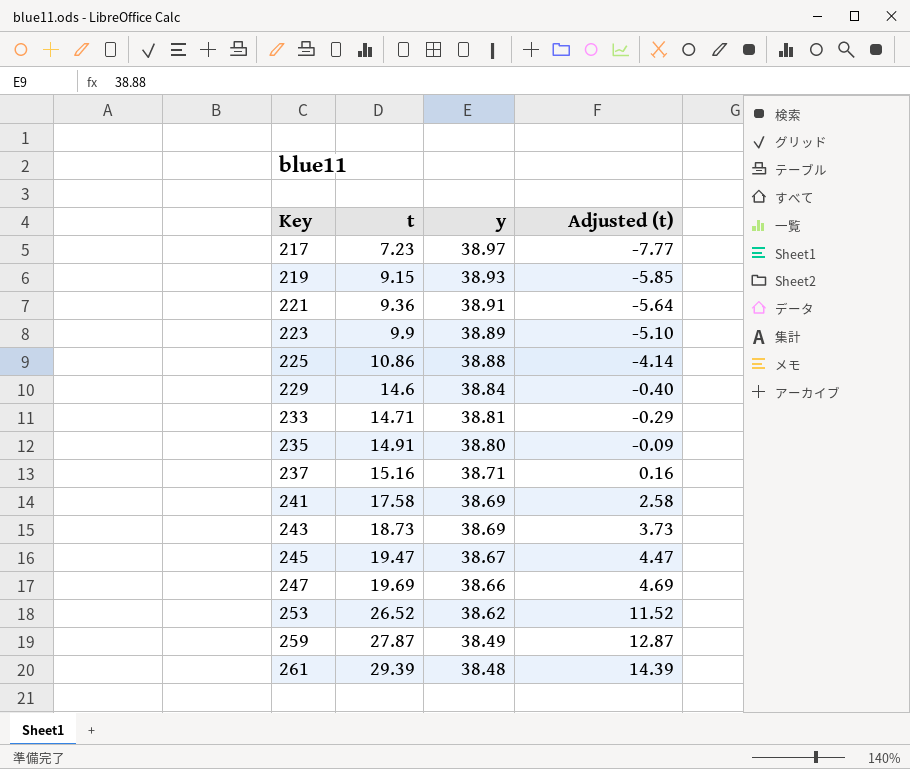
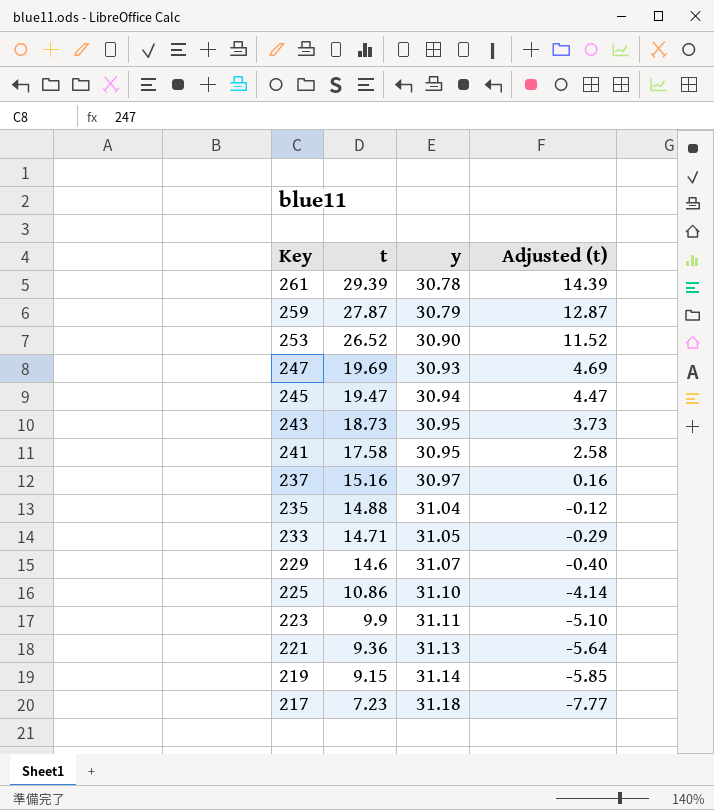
row order: Key ascending -> Key descending
261 | y: 38.48 -> 30.78
259 | y: 38.49 -> 30.79
253 | y: 38.62 -> 30.90
247 | y: 38.66 -> 30.93
245 | y: 38.67 -> 30.94
243 | y: 38.69 -> 30.95
241 | y: 38.69 -> 30.95
237 | y: 38.71 -> 30.97
235 | t: 14.91 -> 14.88
235 | y: 38.80 -> 31.04
235 | Adjusted (t): -0.09 -> -0.12
233 | y: 38.81 -> 31.05
229 | y: 38.84 -> 31.07
225 | y: 38.88 -> 31.10
223 | y: 38.89 -> 31.11
221 | y: 38.91 -> 31.13
219 | y: 38.93 -> 31.14
217 | y: 38.97 -> 31.18

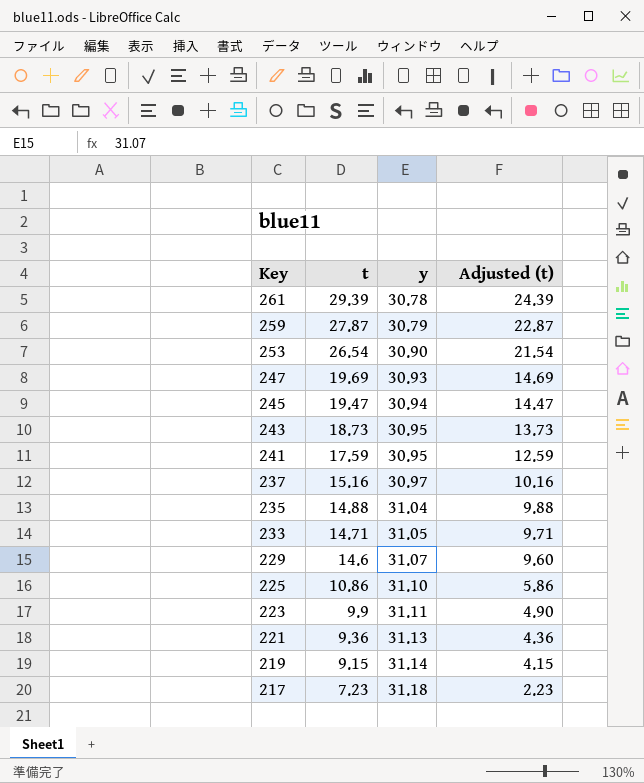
column Adjusted (t) | formula: [t] - 15 -> [t] - 5
253 | t: 26.52 -> 26.54
241 | t: 17.58 -> 17.59

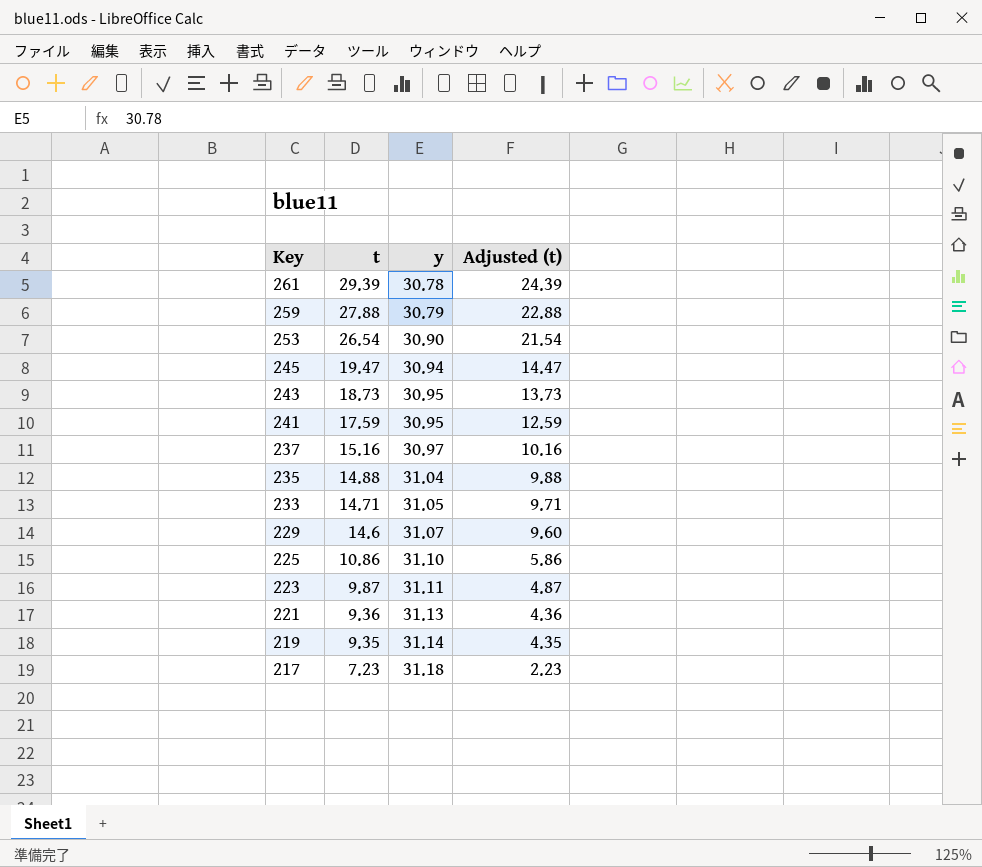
row 247: 19.69 | 30.93 | 14.69 -> none
259 | t: 27.87 -> 27.88
259 | Adjusted (t): 22.87 -> 22.88
223 | t: 9.9 -> 9.87
223 | Adjusted (t): 4.90 -> 4.87
219 | t: 9.15 -> 9.35
219 | Adjusted (t): 4.15 -> 4.35

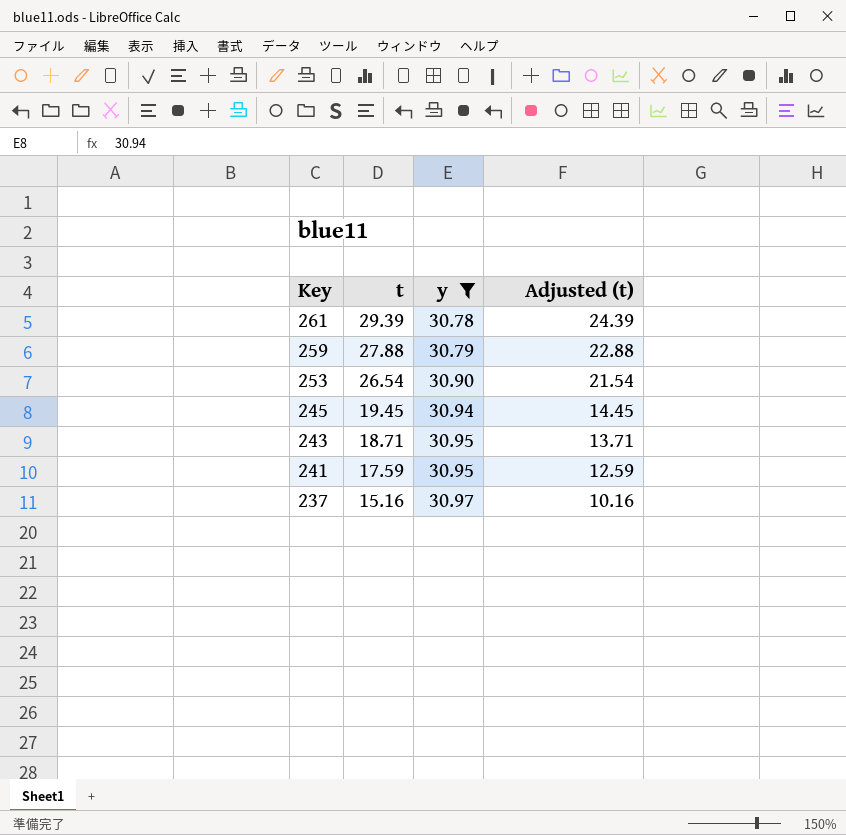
filter: none -> y <= 30.97
245 | t: 19.47 -> 19.45
245 | Adjusted (t): 14.47 -> 14.45
243 | t: 18.73 -> 18.71
243 | Adjusted (t): 13.73 -> 13.71

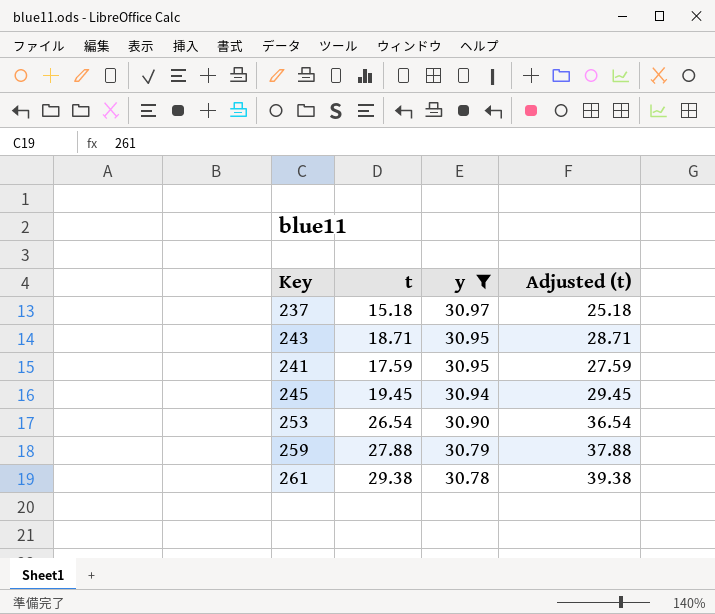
row order: Key descending -> y descending
column Adjusted (t) | formula: [t] - 5 -> [t] + 10
237 | t: 15.16 -> 15.18
261 | t: 29.39 -> 29.38

